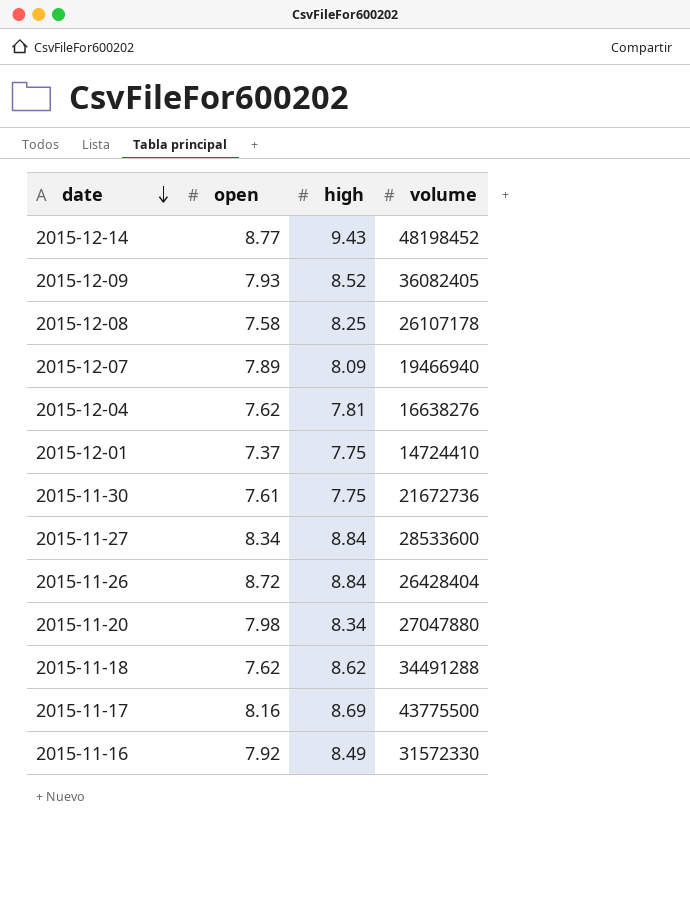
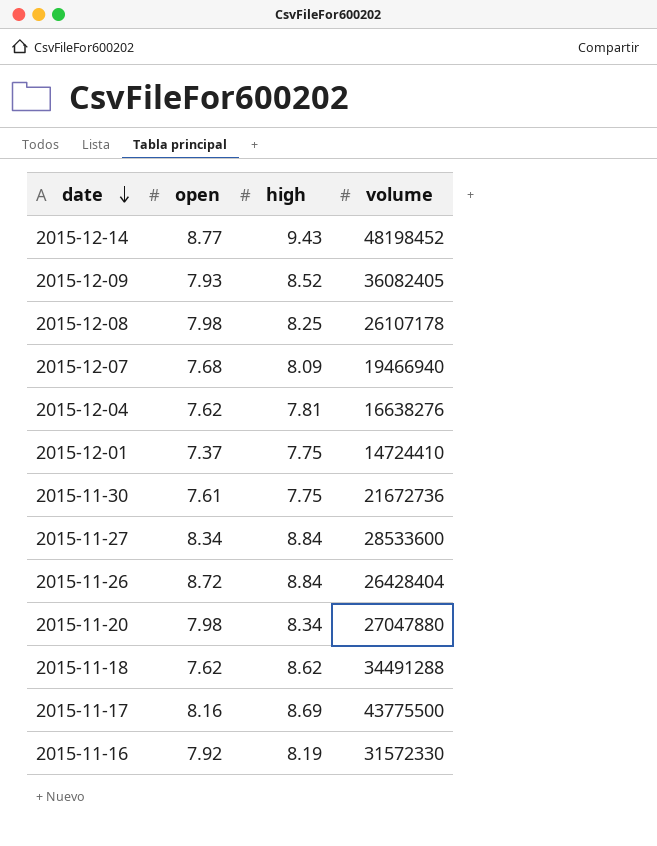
2015-12-08 | open: 7.58 -> 7.98
2015-12-07 | open: 7.89 -> 7.68
2015-11-16 | high: 8.49 -> 8.19

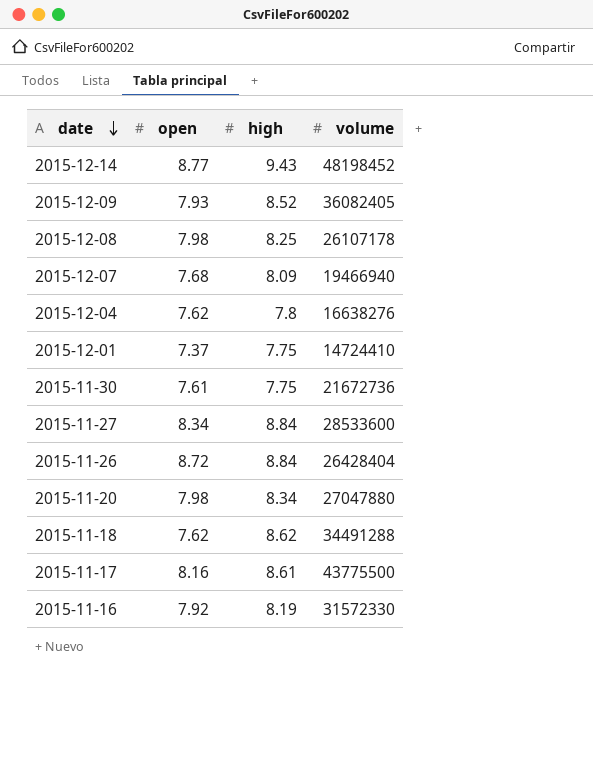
2015-12-04 | high: 7.81 -> 7.8
2015-11-17 | high: 8.69 -> 8.61

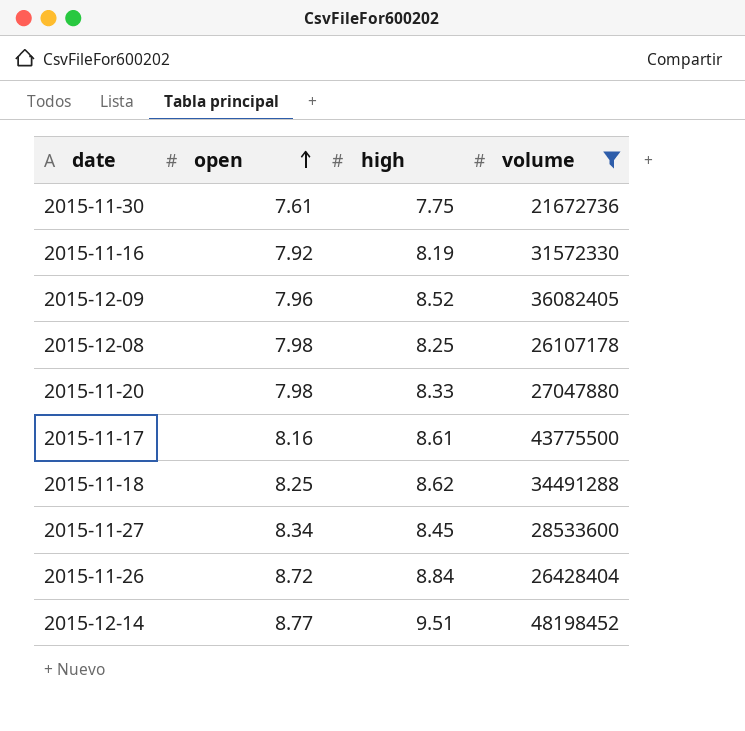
filter: none -> volume >= 21672736
row order: date descending -> open ascending
2015-12-09 | open: 7.93 -> 7.96
2015-11-20 | high: 8.34 -> 8.33
2015-11-18 | open: 7.62 -> 8.25
2015-11-27 | high: 8.84 -> 8.45
2015-12-14 | high: 9.43 -> 9.51

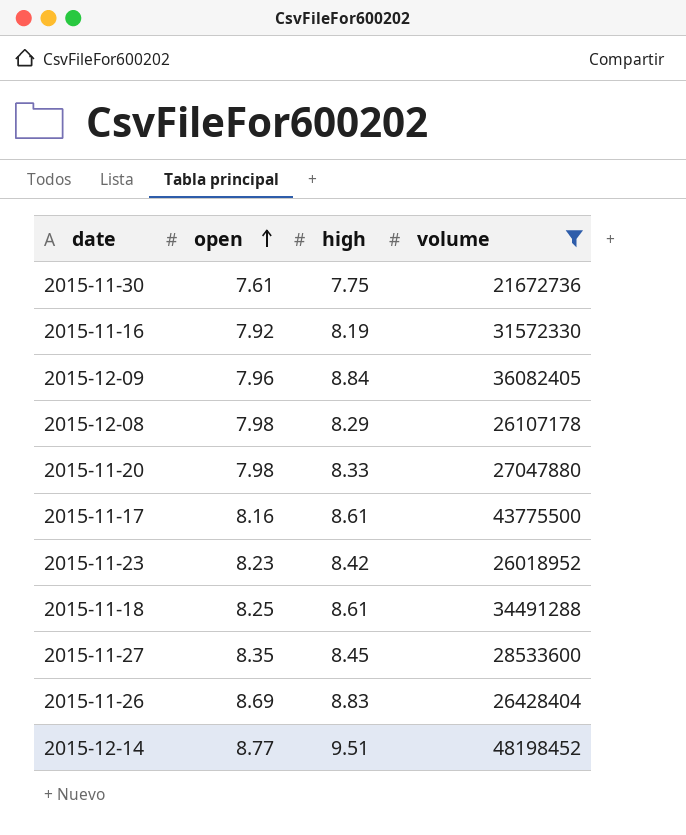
2015-12-09 | high: 8.52 -> 8.84
2015-12-08 | high: 8.25 -> 8.29
row 2015-11-23: none -> 8.23 | 8.42 | 26018952
2015-11-18 | high: 8.62 -> 8.61
2015-11-27 | open: 8.34 -> 8.35
2015-11-26 | open: 8.72 -> 8.69
2015-11-26 | high: 8.84 -> 8.83

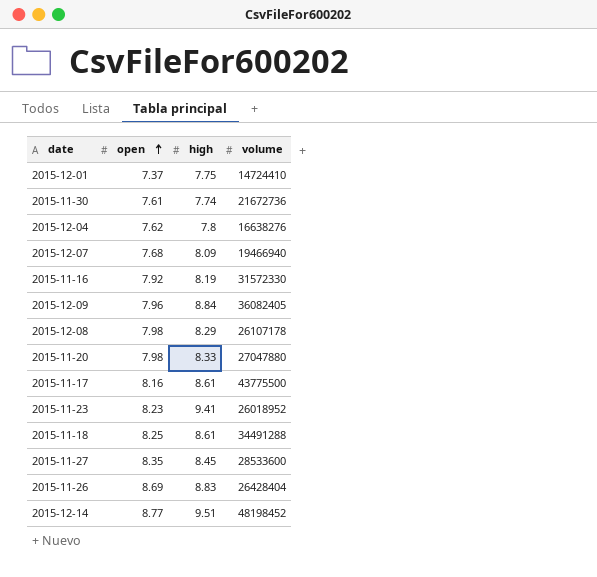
filter: volume >= 21672736 -> none
2015-11-30 | high: 7.75 -> 7.74
2015-11-23 | high: 8.42 -> 9.41

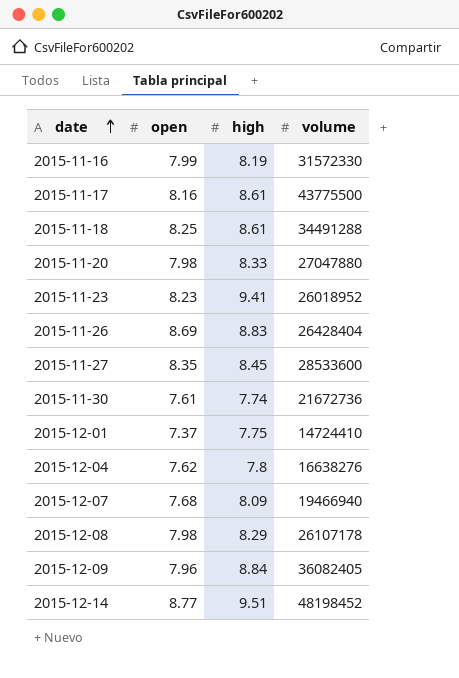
row order: open ascending -> date ascending
2015-11-16 | open: 7.92 -> 7.99

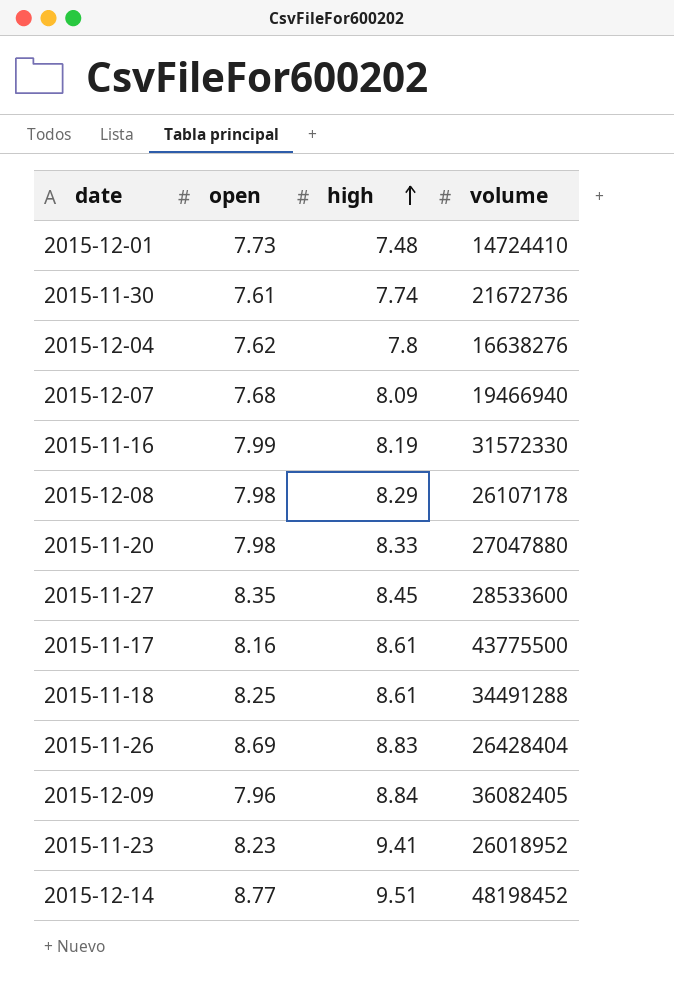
row order: date ascending -> high ascending
2015-12-01 | open: 7.37 -> 7.73
2015-12-01 | high: 7.75 -> 7.48

